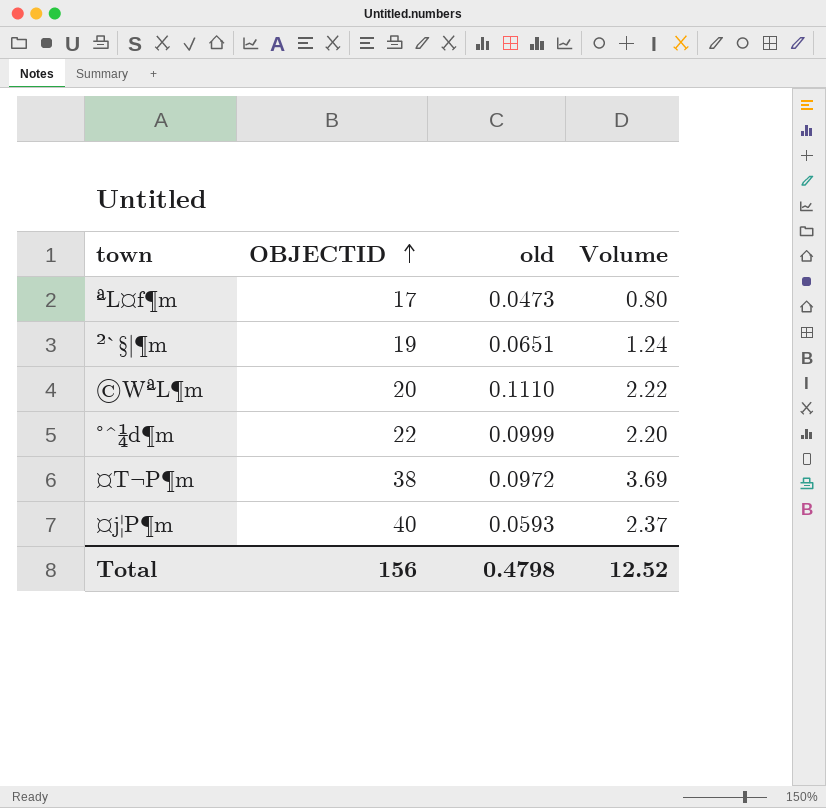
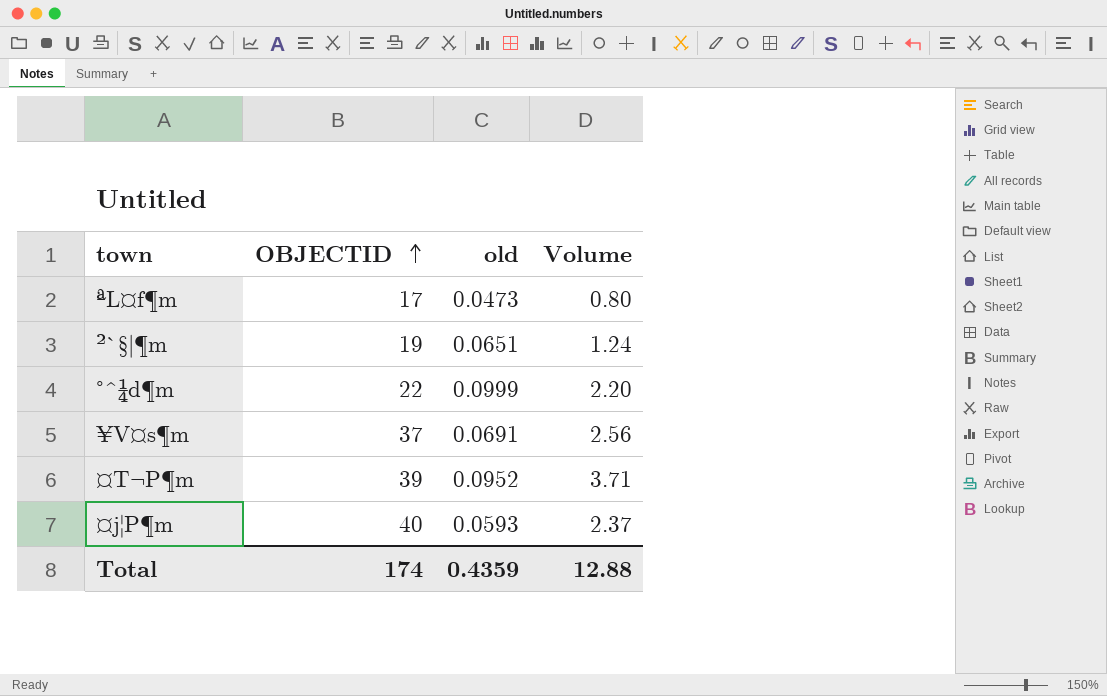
row ©WªL¶m: 20 | 0.1110 | 2.22 -> none
row ¥V¤s¶m: none -> 37 | 0.0691 | 2.56
¤T¬P¶m | OBJECTID: 38 -> 39
¤T¬P¶m | old: 0.0972 -> 0.0952
¤T¬P¶m | Volume: 3.69 -> 3.71
Total | OBJECTID: 156 -> 174
Total | old: 0.4798 -> 0.4359
Total | Volume: 12.52 -> 12.88

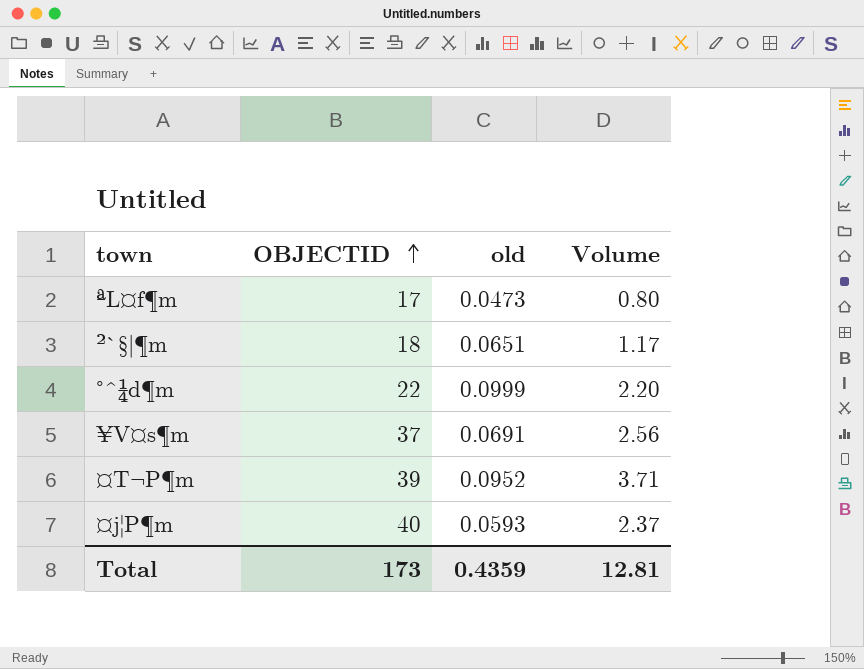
²`§|¶m | OBJECTID: 19 -> 18
²`§|¶m | Volume: 1.24 -> 1.17
Total | OBJECTID: 174 -> 173
Total | Volume: 12.88 -> 12.81

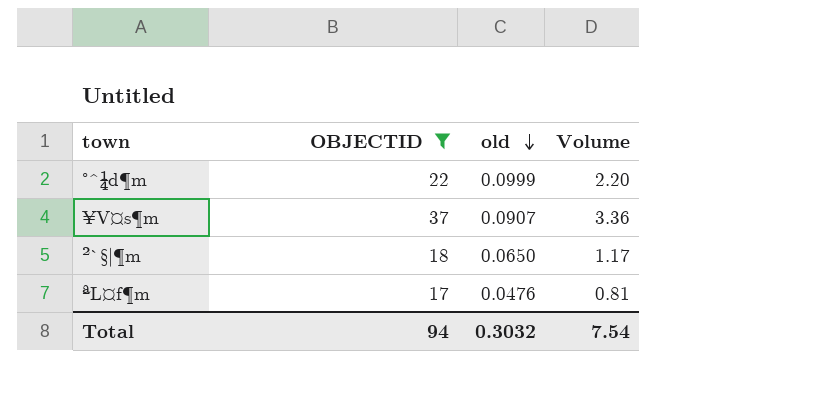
filter: none -> OBJECTID <= 37
row order: OBJECTID ascending -> old descending
¥V¤s¶m | old: 0.0691 -> 0.0907
¥V¤s¶m | Volume: 2.56 -> 3.36
²`§|¶m | old: 0.0651 -> 0.0650
ªL¤f¶m | old: 0.0473 -> 0.0476
ªL¤f¶m | Volume: 0.80 -> 0.81
Total | OBJECTID: 173 -> 94
Total | old: 0.4359 -> 0.3032
Total | Volume: 12.81 -> 7.54

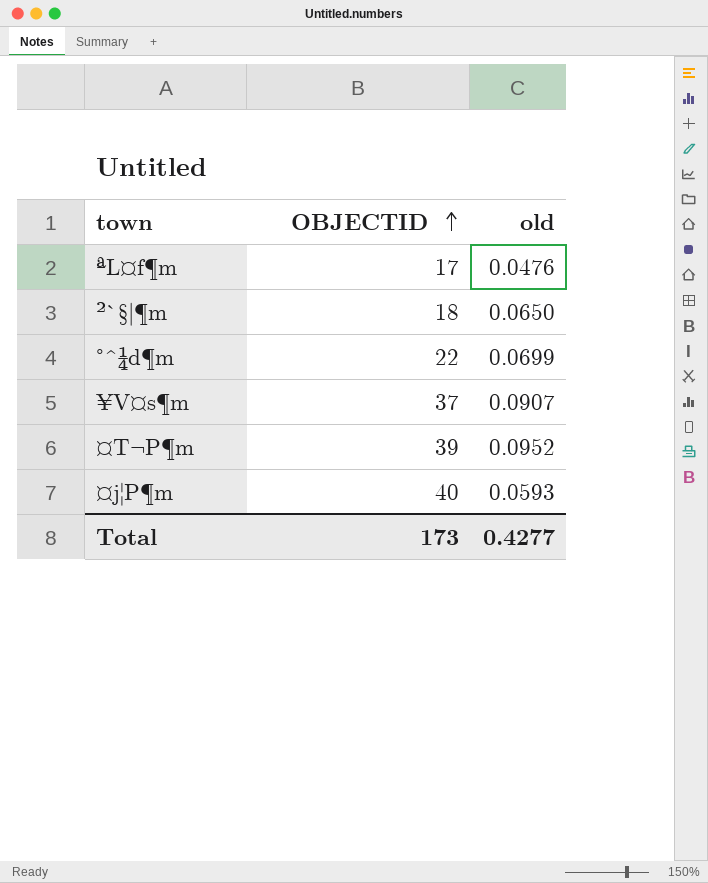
filter: OBJECTID <= 37 -> none
row order: old descending -> OBJECTID ascending
column Volume | formula: [OBJECTID] * [old] -> none
°^¼d¶m | old: 0.0999 -> 0.0699
Total | OBJECTID: 94 -> 173
Total | old: 0.3032 -> 0.4277

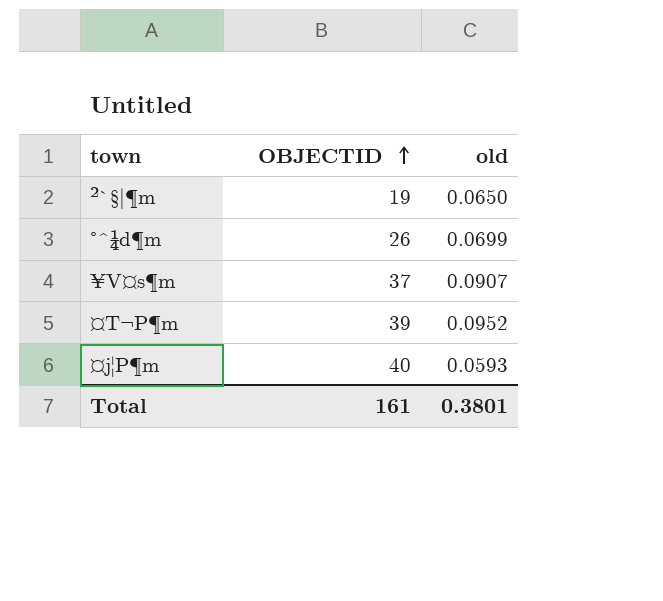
row ªL¤f¶m: 17 | 0.0476 -> none
²`§|¶m | OBJECTID: 18 -> 19
°^¼d¶m | OBJECTID: 22 -> 26
Total | OBJECTID: 173 -> 161
Total | old: 0.4277 -> 0.3801

